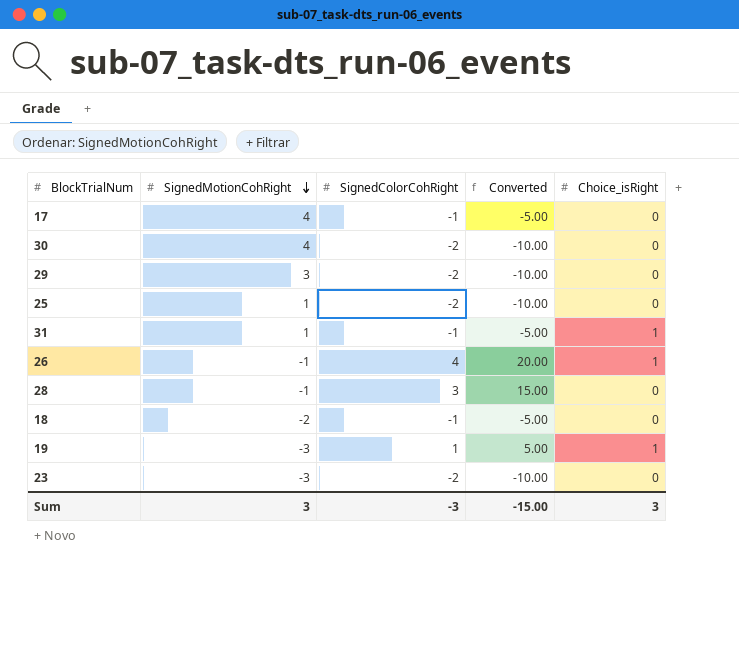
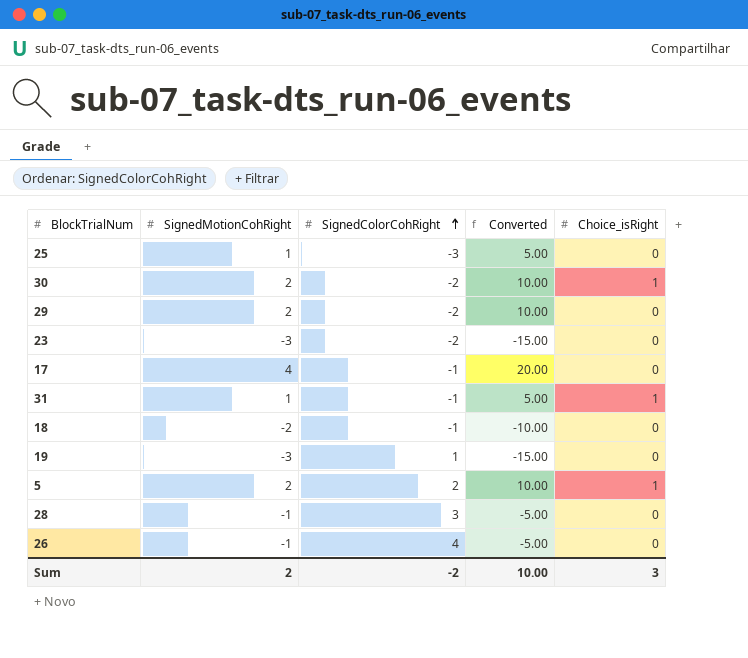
row order: SignedMotionCohRight descending -> SignedColorCohRight ascending
column Converted | formula: [SignedColorCohRight] * 5 -> [SignedMotionCohRight] * 5
25 | SignedColorCohRight: -2 -> -3
30 | SignedMotionCohRight: 4 -> 2
30 | Choice_isRight: 0 -> 1
29 | SignedMotionCohRight: 3 -> 2
19 | Choice_isRight: 1 -> 0
row 5: none -> 2 | 2 | 10.00 | 1
26 | Choice_isRight: 1 -> 0
Sum | SignedMotionCohRight: 3 -> 2
Sum | SignedColorCohRight: -3 -> -2
Sum | Converted: -15.00 -> 10.00

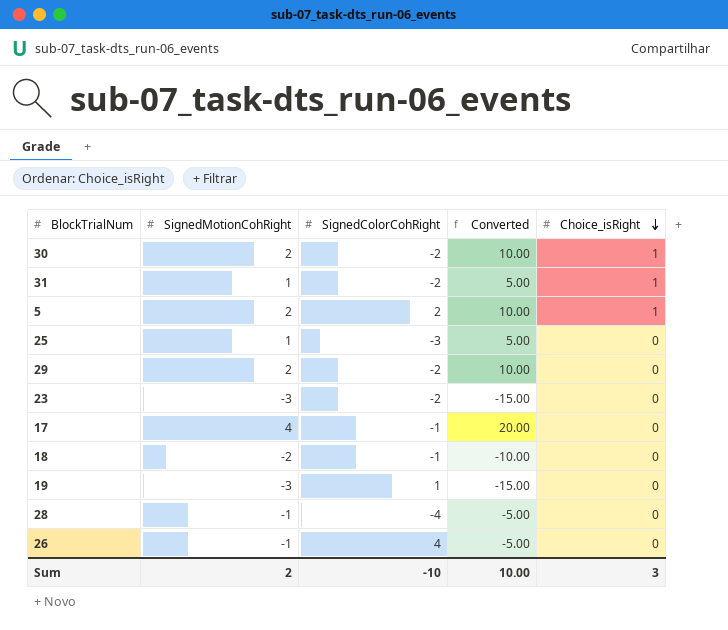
row order: SignedColorCohRight ascending -> Choice_isRight descending
31 | SignedColorCohRight: -1 -> -2
28 | SignedColorCohRight: 3 -> -4
Sum | SignedColorCohRight: -2 -> -10

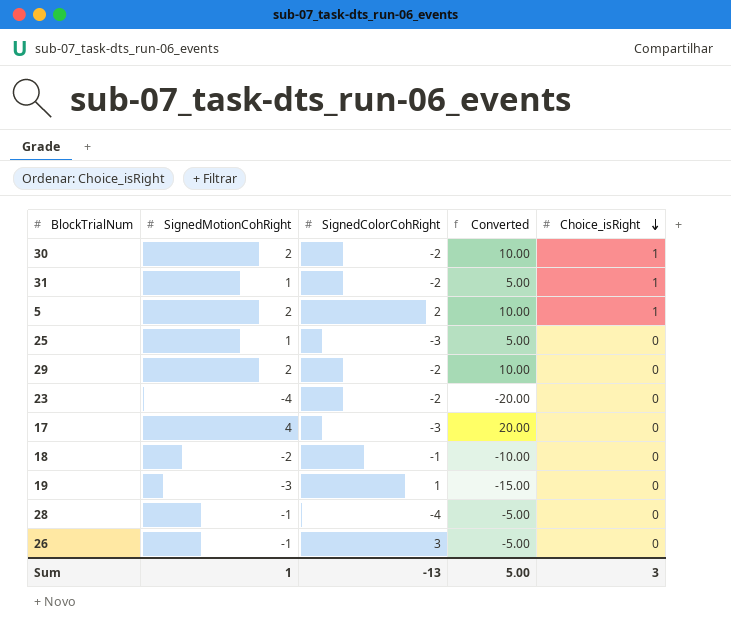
23 | SignedMotionCohRight: -3 -> -4
23 | Converted: -15.00 -> -20.00
17 | SignedColorCohRight: -1 -> -3
26 | SignedColorCohRight: 4 -> 3
Sum | SignedMotionCohRight: 2 -> 1
Sum | SignedColorCohRight: -10 -> -13
Sum | Converted: 10.00 -> 5.00

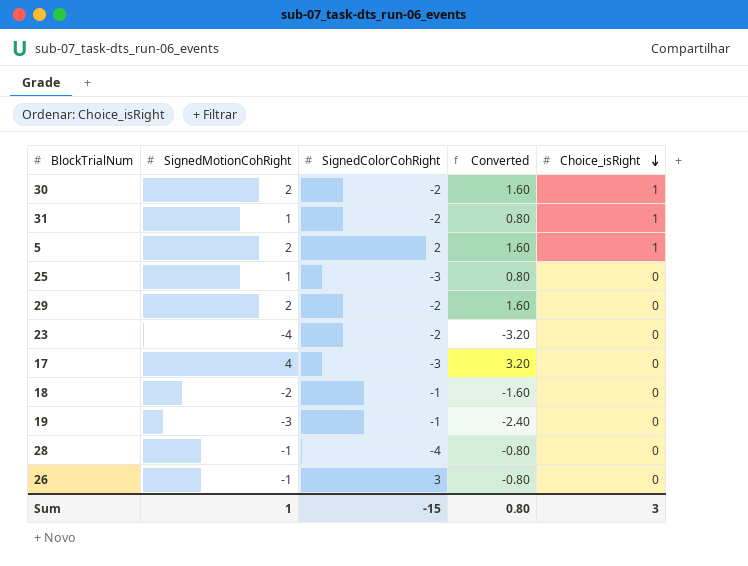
column Converted | formula: [SignedMotionCohRight] * 5 -> [SignedMotionCohRight] * 0.8
19 | SignedColorCohRight: 1 -> -1
Sum | SignedColorCohRight: -13 -> -15
Sum | Converted: 5.00 -> 0.80

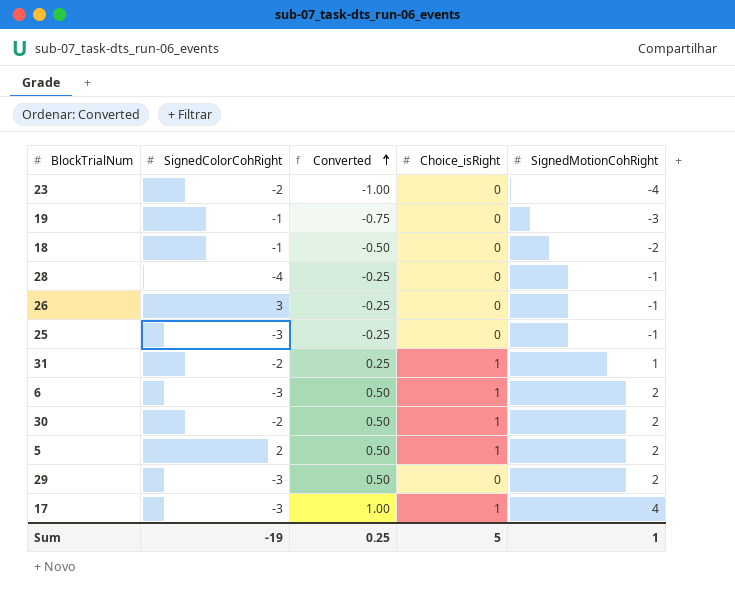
row order: Choice_isRight descending -> Converted ascending
column Converted | formula: [SignedMotionCohRight] * 0.8 -> [SignedMotionCohRight] * 0.25
column SignedMotionCohRight | position: 2 -> 5
25 | SignedMotionCohRight: 1 -> -1
row 6: none -> -3 | 0.50 | 1 | 2
29 | SignedColorCohRight: -2 -> -3
17 | Choice_isRight: 0 -> 1
Sum | SignedColorCohRight: -15 -> -19
Sum | Converted: 0.80 -> 0.25
Sum | Choice_isRight: 3 -> 5

